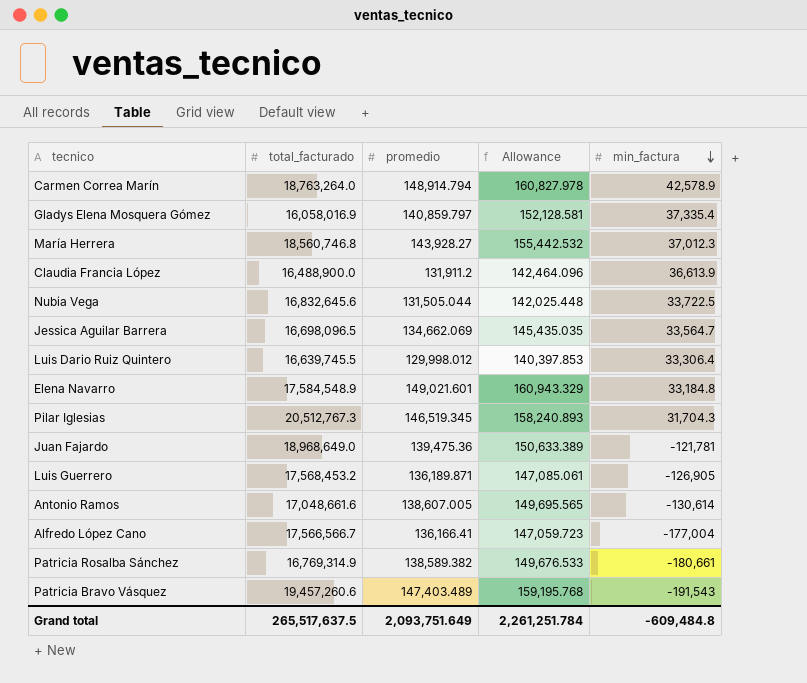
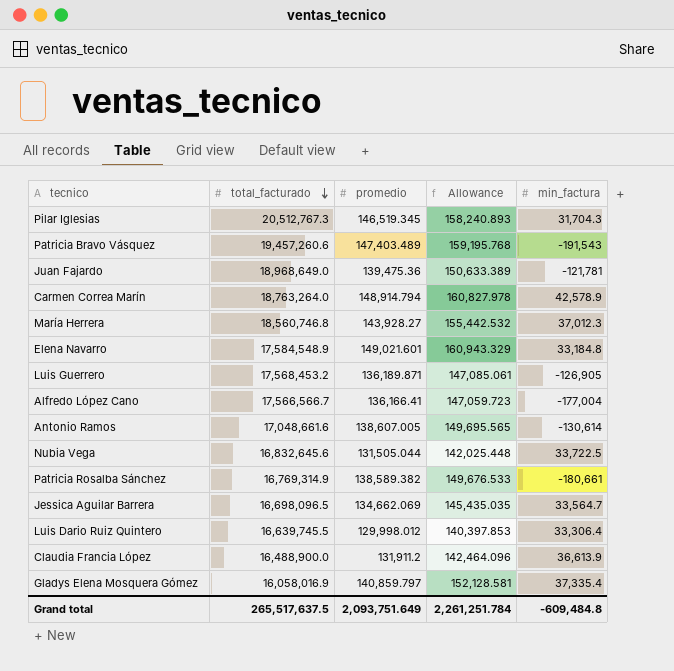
row order: min_factura descending -> total_facturado descending

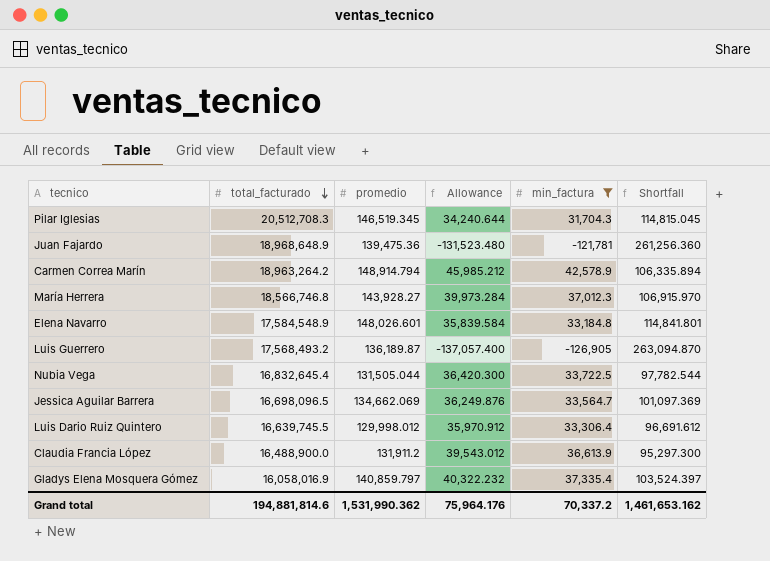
filter: none -> min_factura >= -126,905
column Allowance | formula: [promedio] * 1.08 -> [min_factura] * 1.08
column Shortfall | formula: none -> [promedio] - [min_factura]
Pilar Iglesias | total_facturado: 20,512,767.3 -> 20,512,708.3
Juan Fajardo | total_facturado: 18,968,649.0 -> 18,968,648.9
Carmen Correa Marín | total_facturado: 18,763,264.0 -> 18,963,264.2
María Herrera | total_facturado: 18,560,746.8 -> 18,566,746.8
Elena Navarro | promedio: 149,021.601 -> 148,026.601
Luis Guerrero | total_facturado: 17,568,453.2 -> 17,568,493.2
Luis Guerrero | promedio: 136,189.871 -> 136,189.87
Nubia Vega | total_facturado: 16,832,645.6 -> 16,832,645.4
Grand total | total_facturado: 265,517,637.5 -> 194,881,814.6
Grand total | promedio: 2,093,751.649 -> 1,531,990.362
Grand total | Allowance: 2,261,251.784 -> 75,964.176
Grand total | min_factura: -609,484.8 -> 70,337.2

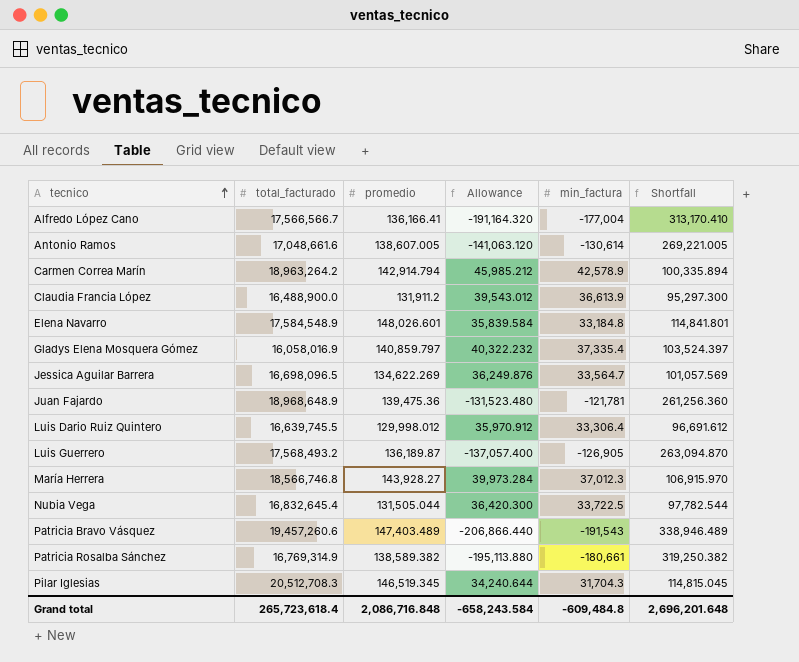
filter: min_factura >= -126,905 -> none
row order: total_facturado descending -> tecnico ascending
Carmen Correa Marín | promedio: 148,914.794 -> 142,914.794
Carmen Correa Marín | Shortfall: 106,335.894 -> 100,335.894
Jessica Aguilar Barrera | promedio: 134,662.069 -> 134,622.269
Jessica Aguilar Barrera | Shortfall: 101,097.369 -> 101,057.569
Grand total | total_facturado: 194,881,814.6 -> 265,723,618.4
Grand total | promedio: 1,531,990.362 -> 2,086,716.848
Grand total | Allowance: 75,964.176 -> -658,243.584
Grand total | min_factura: 70,337.2 -> -609,484.8
Grand total | Shortfall: 1,461,653.162 -> 2,696,201.648

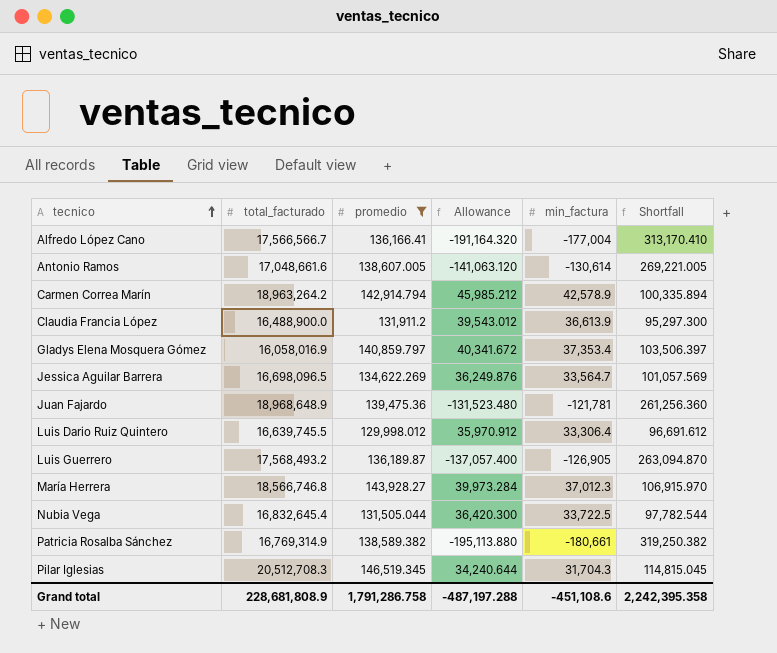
filter: none -> promedio <= 146,519.345
Gladys Elena Mosquera Gómez | Allowance: 40,322.232 -> 40,341.672
Gladys Elena Mosquera Gómez | min_factura: 37,335.4 -> 37,353.4
Gladys Elena Mosquera Gómez | Shortfall: 103,524.397 -> 103,506.397
Grand total | total_facturado: 265,723,618.4 -> 228,681,808.9
Grand total | promedio: 2,086,716.848 -> 1,791,286.758
Grand total | Allowance: -658,243.584 -> -487,197.288
Grand total | min_factura: -609,484.8 -> -451,108.6
Grand total | Shortfall: 2,696,201.648 -> 2,242,395.358

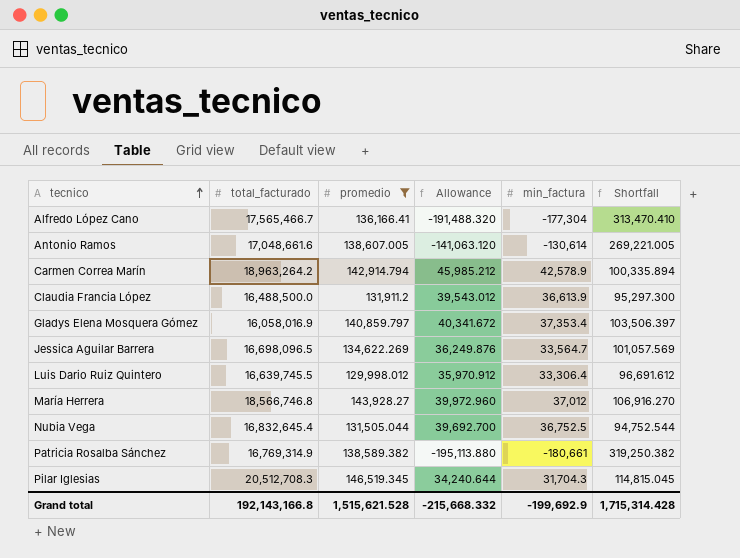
row Juan Fajardo: 18,968,648.9 | 139,475.36 | -131,523.480 | -121,781 | 261,256.360 -> none
row Luis Guerrero: 17,568,493.2 | 136,189.87 | -137,057.400 | -126,905 | 263,094.870 -> none
Alfredo López Cano | total_facturado: 17,566,566.7 -> 17,565,466.7
Alfredo López Cano | Allowance: -191,164.320 -> -191,488.320
Alfredo López Cano | min_factura: -177,004 -> -177,304
Alfredo López Cano | Shortfall: 313,170.410 -> 313,470.410
Claudia Francia López | total_facturado: 16,488,900.0 -> 16,488,500.0
María Herrera | Allowance: 39,973.284 -> 39,972.960
María Herrera | min_factura: 37,012.3 -> 37,012
María Herrera | Shortfall: 106,915.970 -> 106,916.270
Nubia Vega | Allowance: 36,420.300 -> 39,692.700
Nubia Vega | min_factura: 33,722.5 -> 36,752.5
Nubia Vega | Shortfall: 97,782.544 -> 94,752.544
Grand total | total_facturado: 228,681,808.9 -> 192,143,166.8
Grand total | promedio: 1,791,286.758 -> 1,515,621.528
Grand total | Allowance: -487,197.288 -> -215,668.332
Grand total | min_factura: -451,108.6 -> -199,692.9
Grand total | Shortfall: 2,242,395.358 -> 1,715,314.428

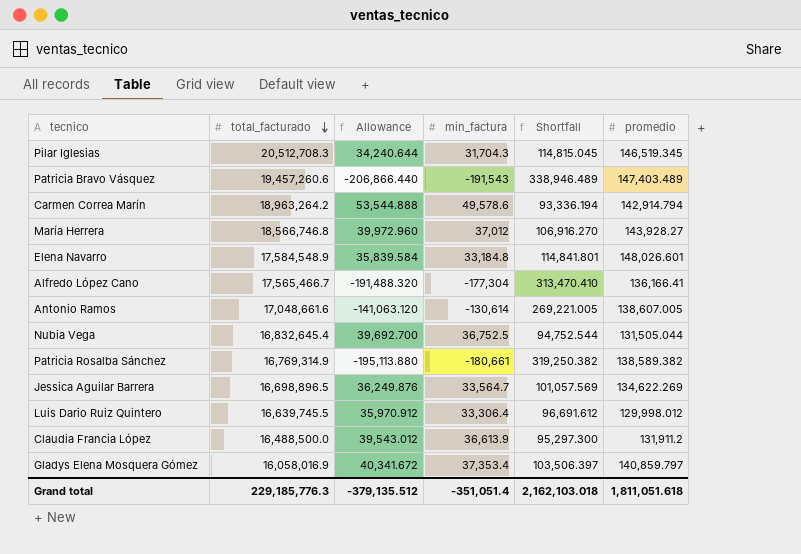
filter: promedio <= 146,519.345 -> none
row order: tecnico ascending -> total_facturado descending
column promedio | position: 3 -> 6
Carmen Correa Marín | Allowance: 45,985.212 -> 53,544.888
Carmen Correa Marín | min_factura: 42,578.9 -> 49,578.6
Carmen Correa Marín | Shortfall: 100,335.894 -> 93,336.194
Jessica Aguilar Barrera | total_facturado: 16,698,096.5 -> 16,698,896.5
Grand total | total_facturado: 192,143,166.8 -> 229,185,776.3
Grand total | Allowance: -215,668.332 -> -379,135.512
Grand total | min_factura: -199,692.9 -> -351,051.4
Grand total | Shortfall: 1,715,314.428 -> 2,162,103.018
Grand total | promedio: 1,515,621.528 -> 1,811,051.618

